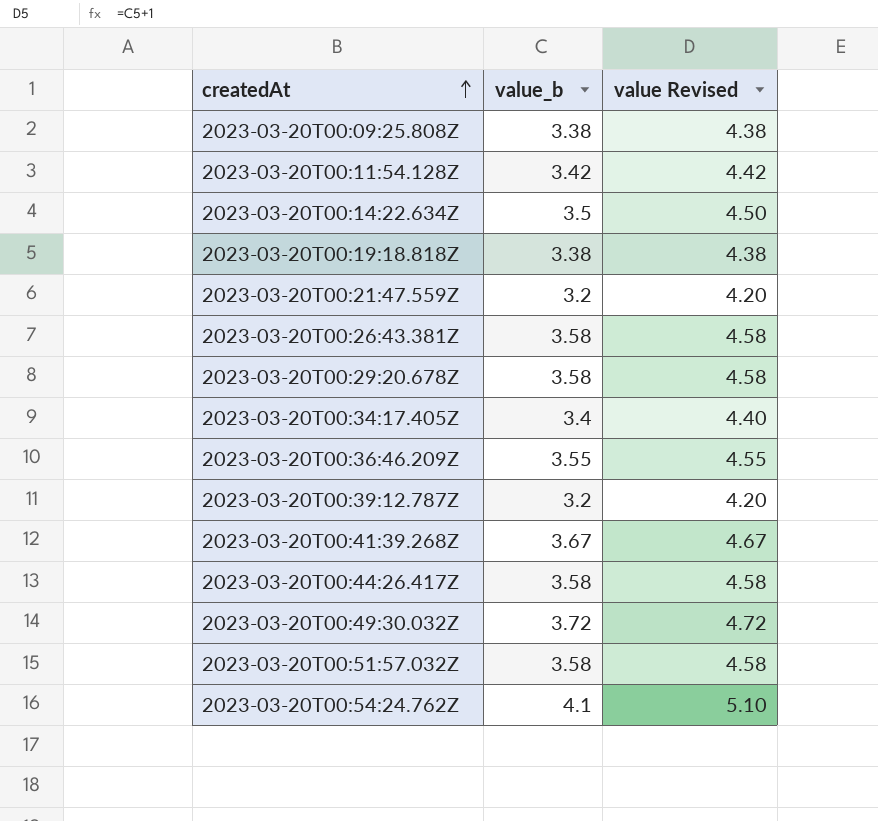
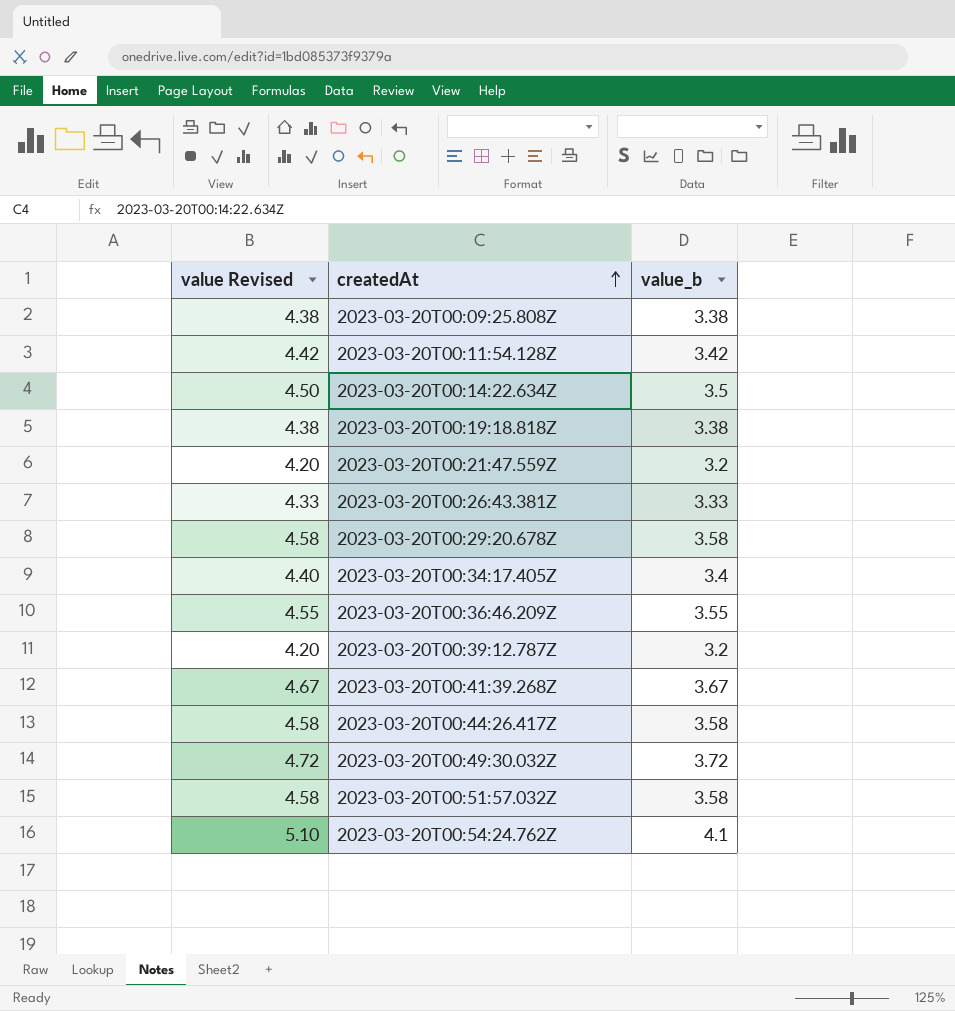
column value Revised | position: 3 -> 1
2023-03-20T00:26:43.381Z | value Revised: 4.58 -> 4.33
2023-03-20T00:26:43.381Z | value_b: 3.58 -> 3.33

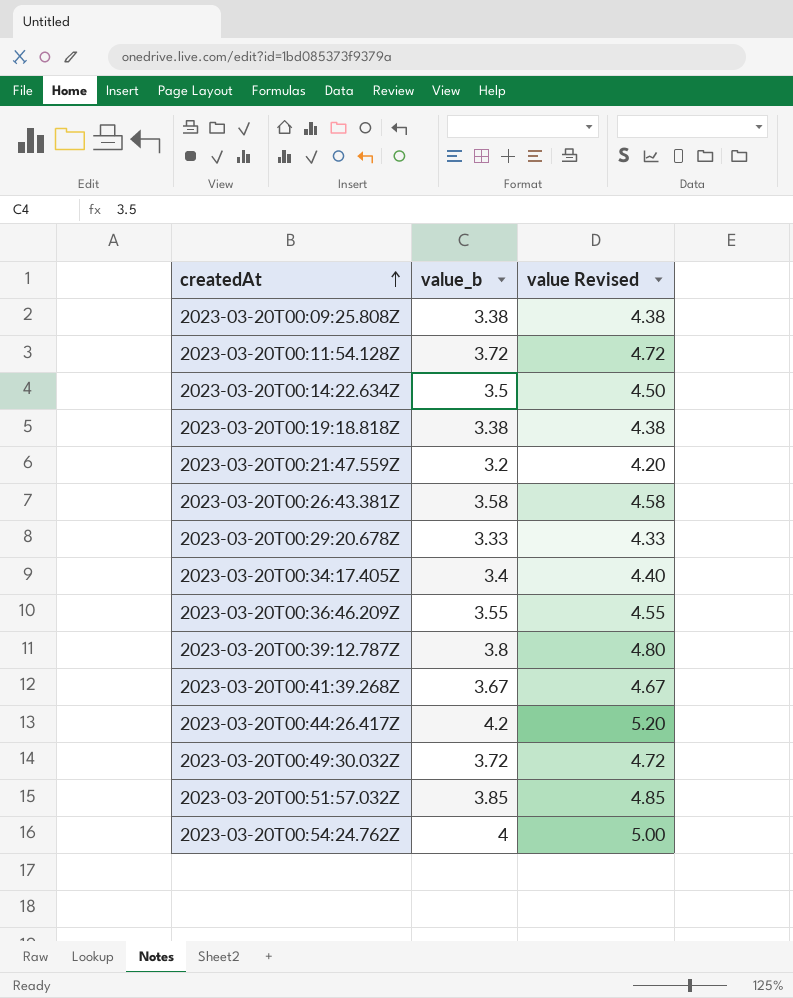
column value Revised | position: 1 -> 3
2023-03-20T00:11:54.128Z | value_b: 3.42 -> 3.72
2023-03-20T00:11:54.128Z | value Revised: 4.42 -> 4.72
2023-03-20T00:26:43.381Z | value_b: 3.33 -> 3.58
2023-03-20T00:26:43.381Z | value Revised: 4.33 -> 4.58
2023-03-20T00:29:20.678Z | value_b: 3.58 -> 3.33
2023-03-20T00:29:20.678Z | value Revised: 4.58 -> 4.33
2023-03-20T00:39:12.787Z | value_b: 3.2 -> 3.8
2023-03-20T00:39:12.787Z | value Revised: 4.20 -> 4.80
2023-03-20T00:44:26.417Z | value_b: 3.58 -> 4.2
2023-03-20T00:44:26.417Z | value Revised: 4.58 -> 5.20
2023-03-20T00:51:57.032Z | value_b: 3.58 -> 3.85
2023-03-20T00:51:57.032Z | value Revised: 4.58 -> 4.85
2023-03-20T00:54:24.762Z | value_b: 4.1 -> 4
2023-03-20T00:54:24.762Z | value Revised: 5.10 -> 5.00

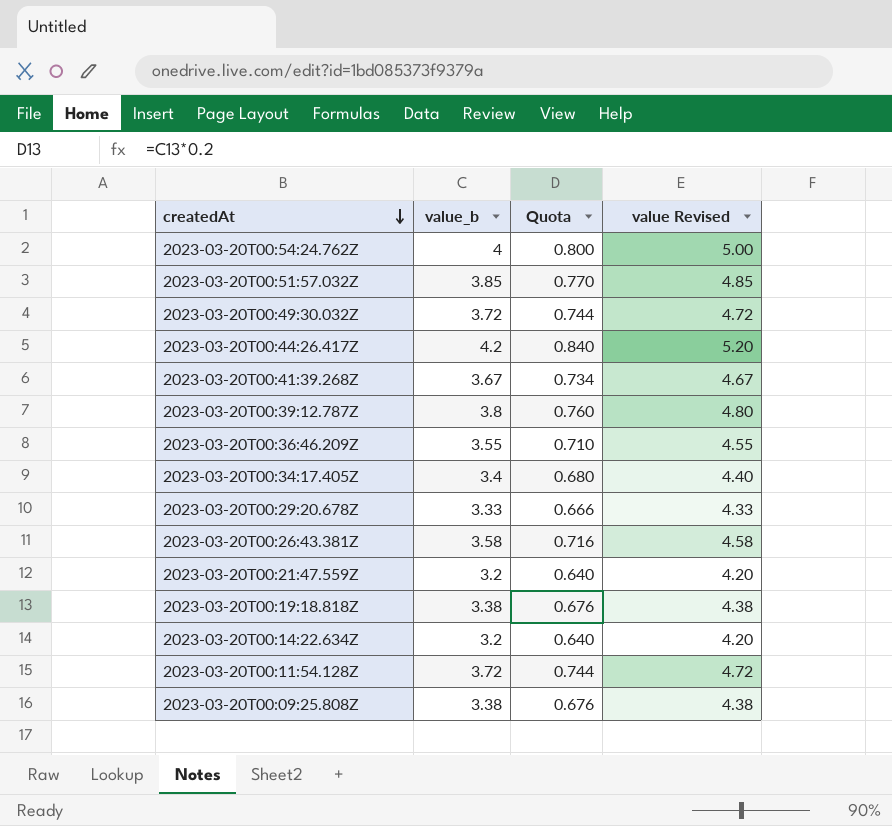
row order: createdAt ascending -> createdAt descending
column Quota | formula: none -> [value_b] * 0.2
2023-03-20T00:14:22.634Z | value_b: 3.5 -> 3.2
2023-03-20T00:14:22.634Z | value Revised: 4.50 -> 4.20

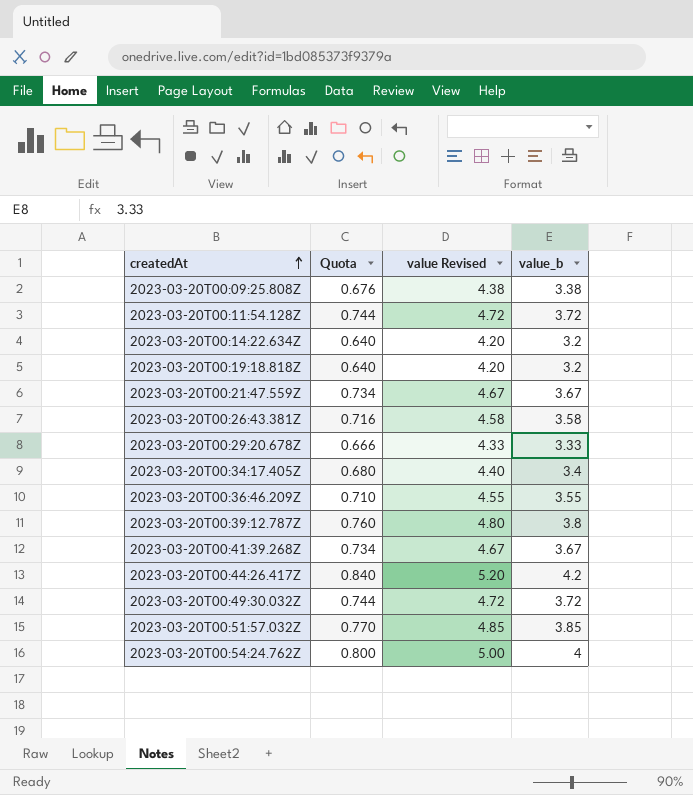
row order: createdAt descending -> createdAt ascending
column value_b | position: 2 -> 4
2023-03-20T00:19:18.818Z | Quota: 0.676 -> 0.640
2023-03-20T00:19:18.818Z | value Revised: 4.38 -> 4.20
2023-03-20T00:19:18.818Z | value_b: 3.38 -> 3.2
2023-03-20T00:21:47.559Z | Quota: 0.640 -> 0.734
2023-03-20T00:21:47.559Z | value Revised: 4.20 -> 4.67
2023-03-20T00:21:47.559Z | value_b: 3.2 -> 3.67

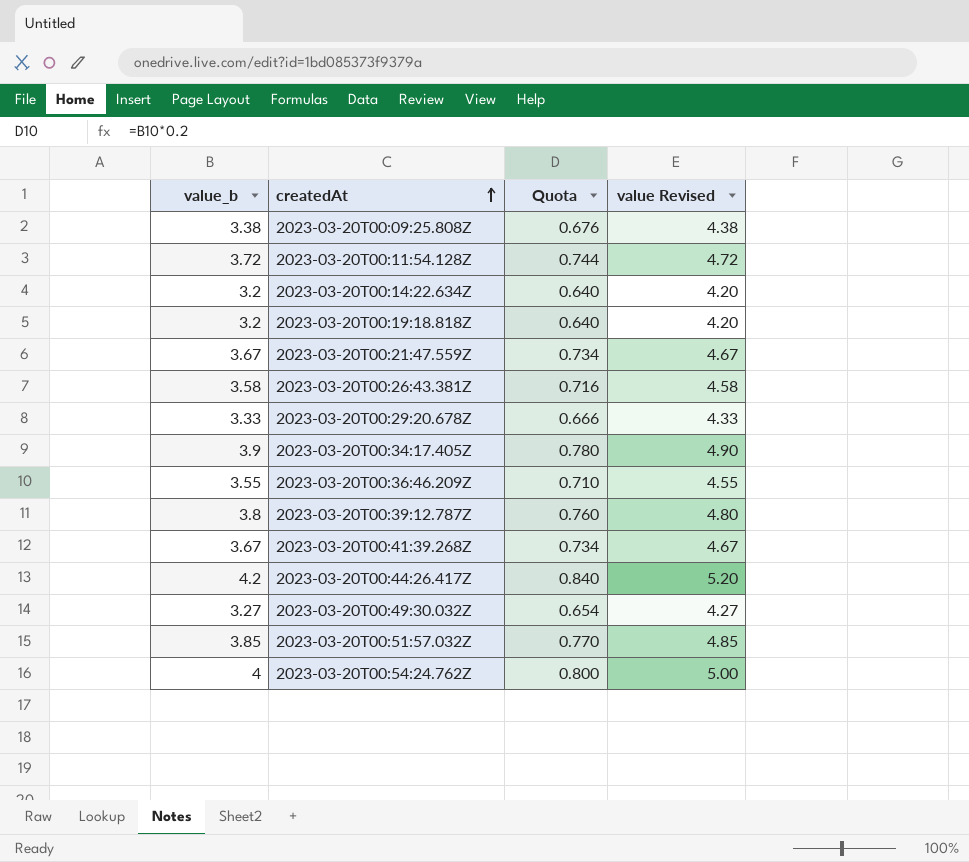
column value_b | position: 4 -> 1
2023-03-20T00:34:17.405Z | value_b: 3.4 -> 3.9
2023-03-20T00:34:17.405Z | Quota: 0.680 -> 0.780
2023-03-20T00:34:17.405Z | value Revised: 4.40 -> 4.90
2023-03-20T00:49:30.032Z | value_b: 3.72 -> 3.27
2023-03-20T00:49:30.032Z | Quota: 0.744 -> 0.654
2023-03-20T00:49:30.032Z | value Revised: 4.72 -> 4.27

